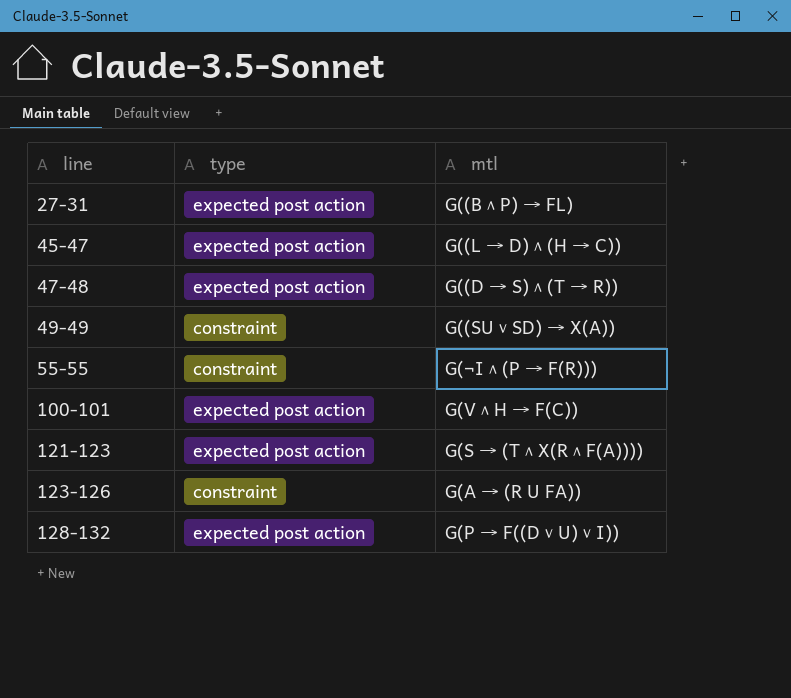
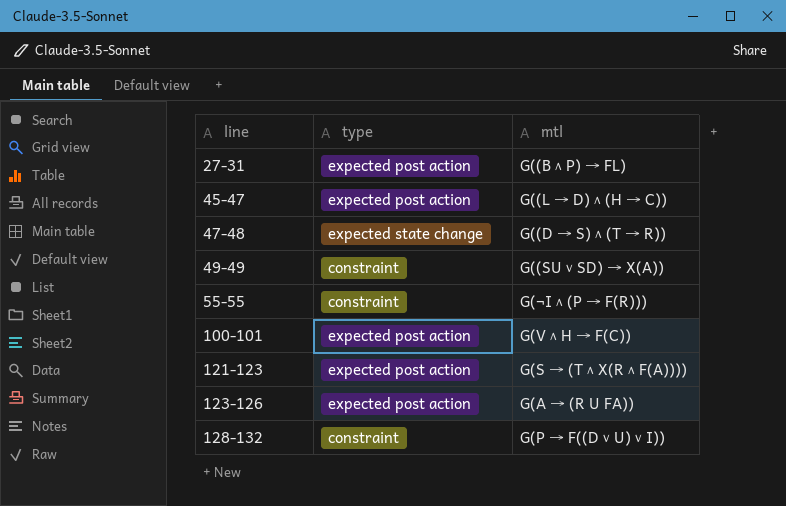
47-48 | type: expected post action -> expected state change
123-126 | type: constraint -> expected post action
128-132 | type: expected post action -> constraint

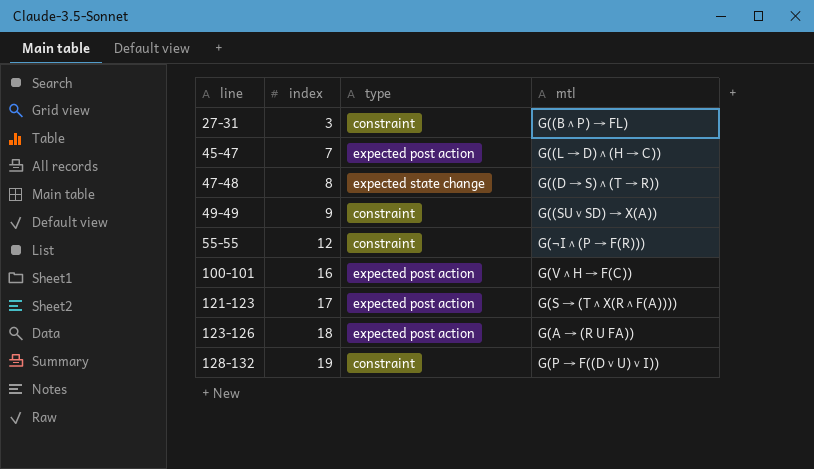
column index | position: none -> 2
27-31 | type: expected post action -> constraint

